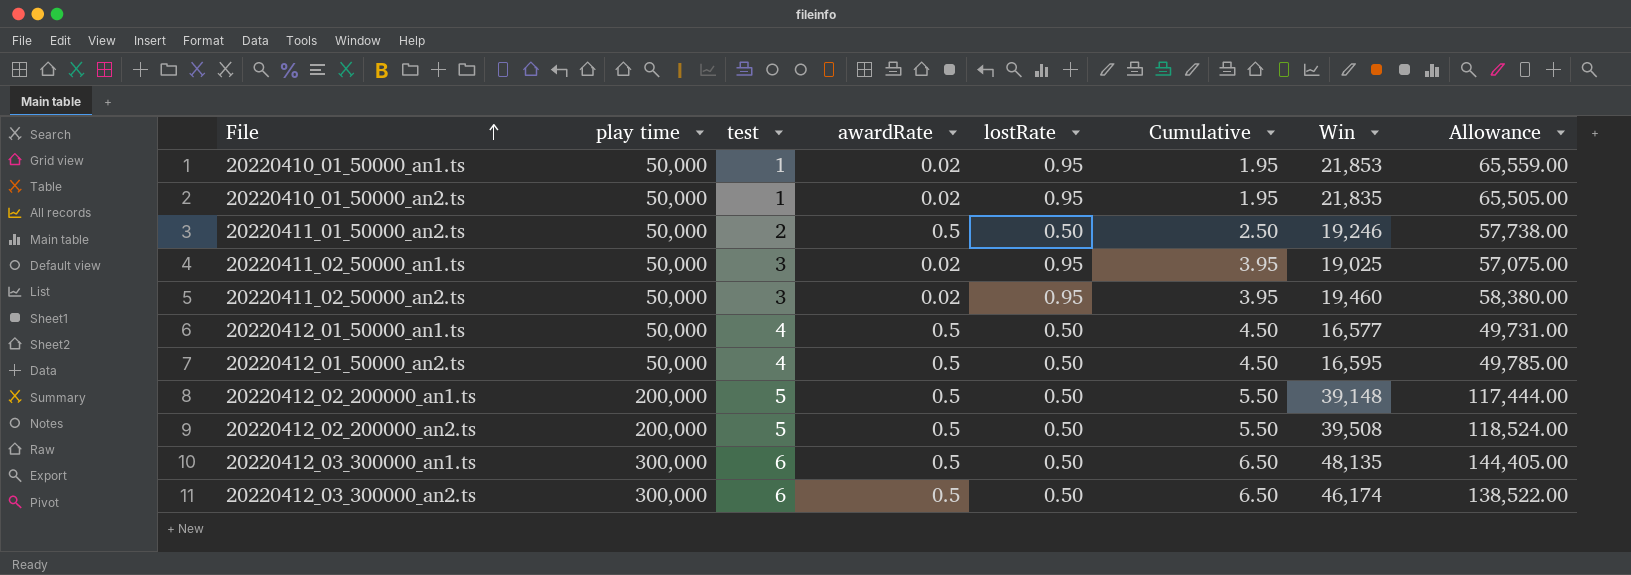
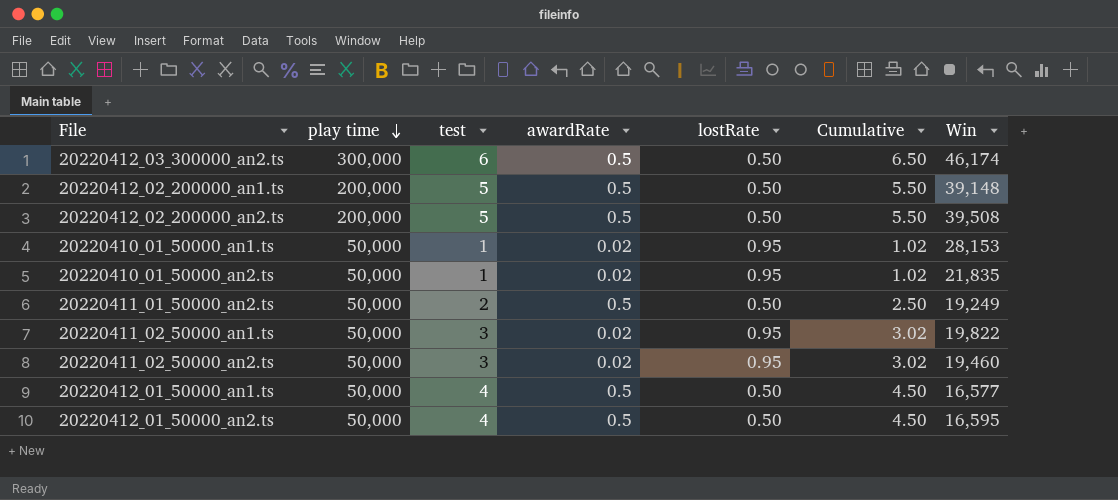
row order: File ascending -> play time descending
column Allowance | formula: [Win] * 3 -> none
column Cumulative | formula: [test] + [lostRate] -> [test] + [awardRate]
row 20220412_03_300000_an1.ts: 300,000 | 6 | 0.5 | 0.50 | 6.50 | 48,135 | 144,405.00 -> none
20220410_01_50000_an1.ts | Win: 21,853 -> 28,153
20220411_01_50000_an2.ts | Win: 19,246 -> 19,249
20220411_02_50000_an1.ts | Win: 19,025 -> 19,822

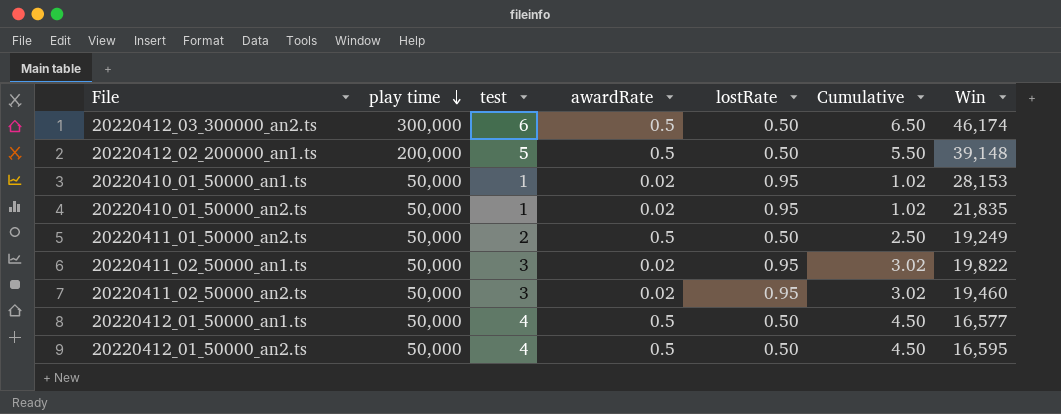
row 20220412_02_200000_an2.ts: 200,000 | 5 | 0.5 | 0.50 | 5.50 | 39,508 -> none

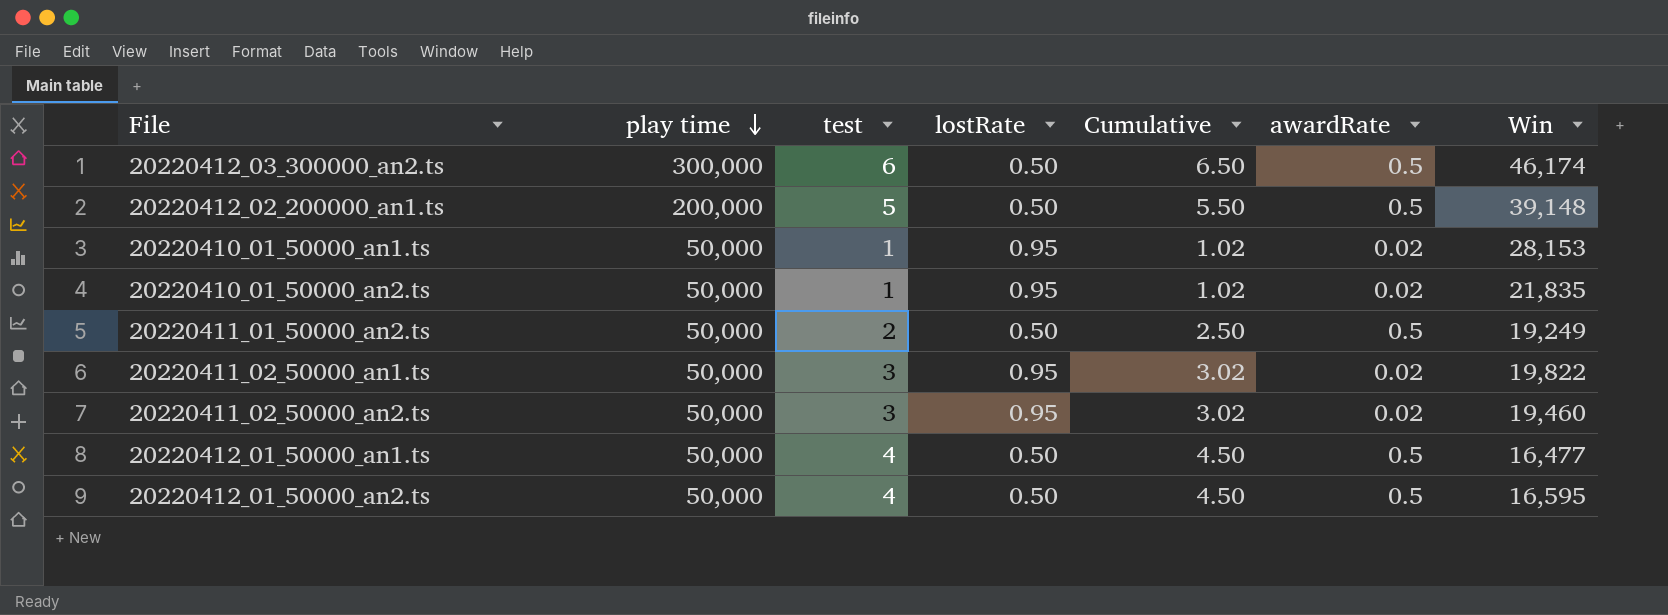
column awardRate | position: 4 -> 6
20220412_01_50000_an1.ts | Win: 16,577 -> 16,477

